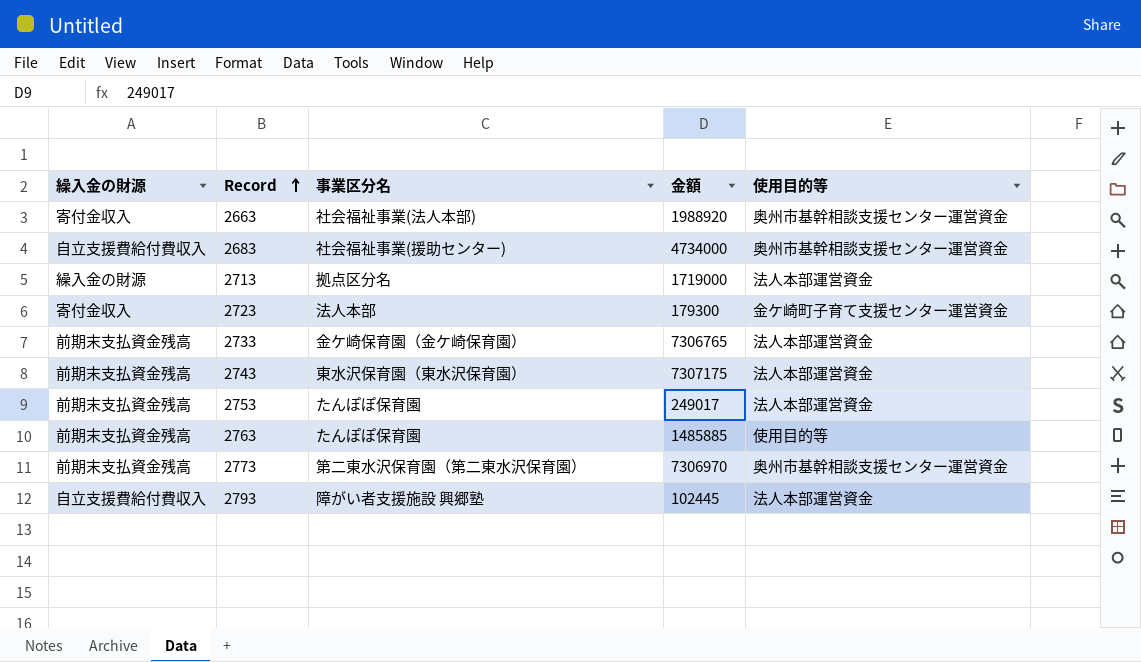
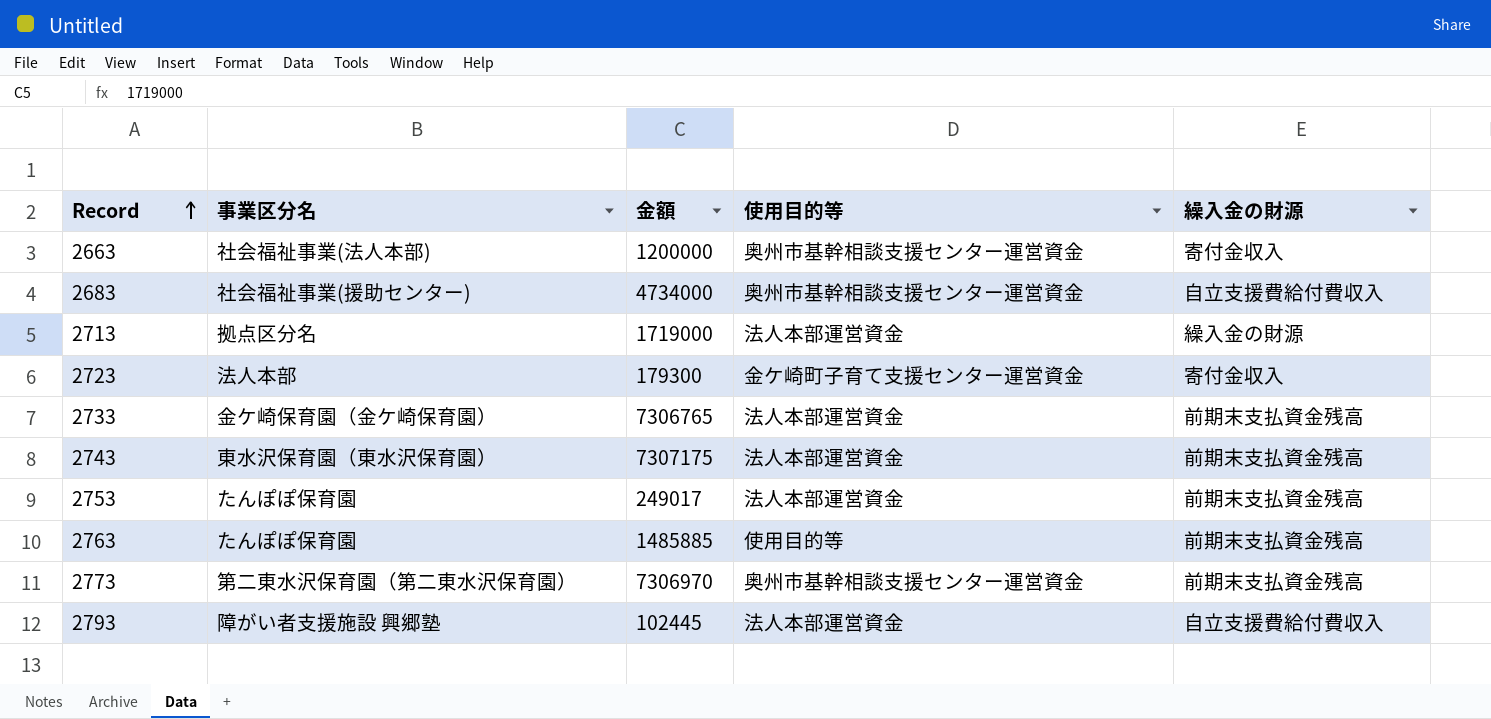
column 繰入金の財源 | position: 1 -> 5
2663 | 金額: 1988920 -> 1200000

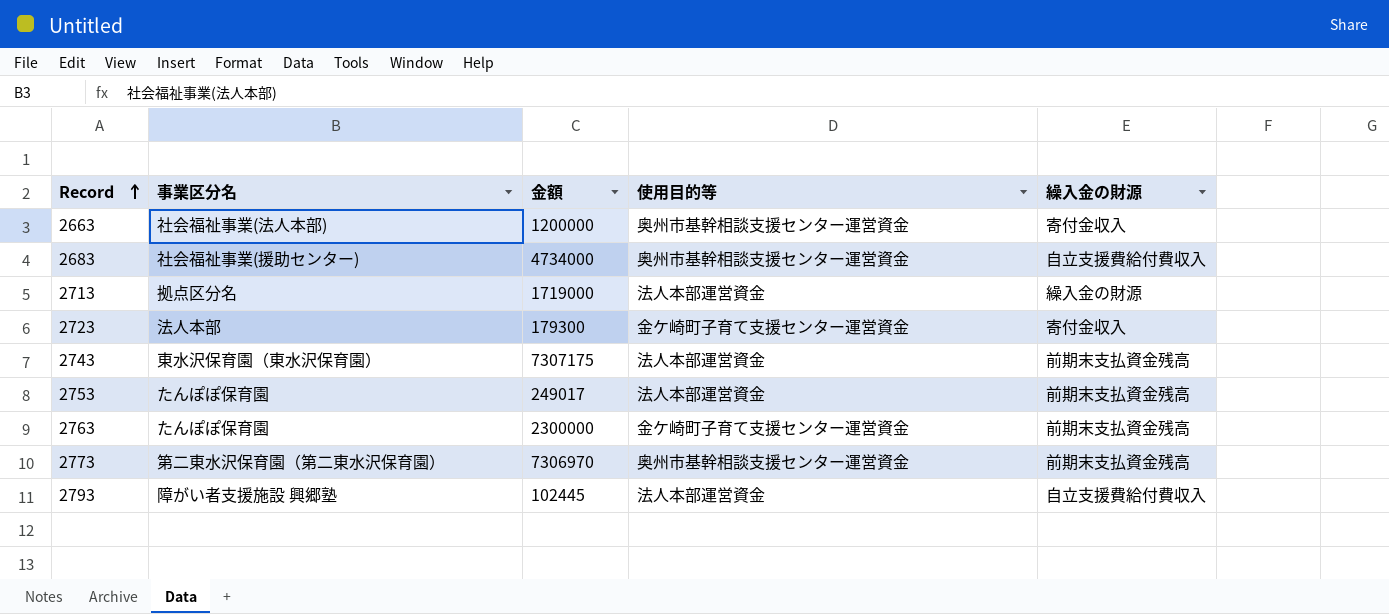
row 2733: 金ケ崎保育園（金ケ崎保育園） | 7306765 | 法人本部運営資金 | 前期末支払資金残高 -> none
2763 | 金額: 1485885 -> 2300000
2763 | 使用目的等: 使用目的等 -> 金ケ崎町子育て支援センター運営資金

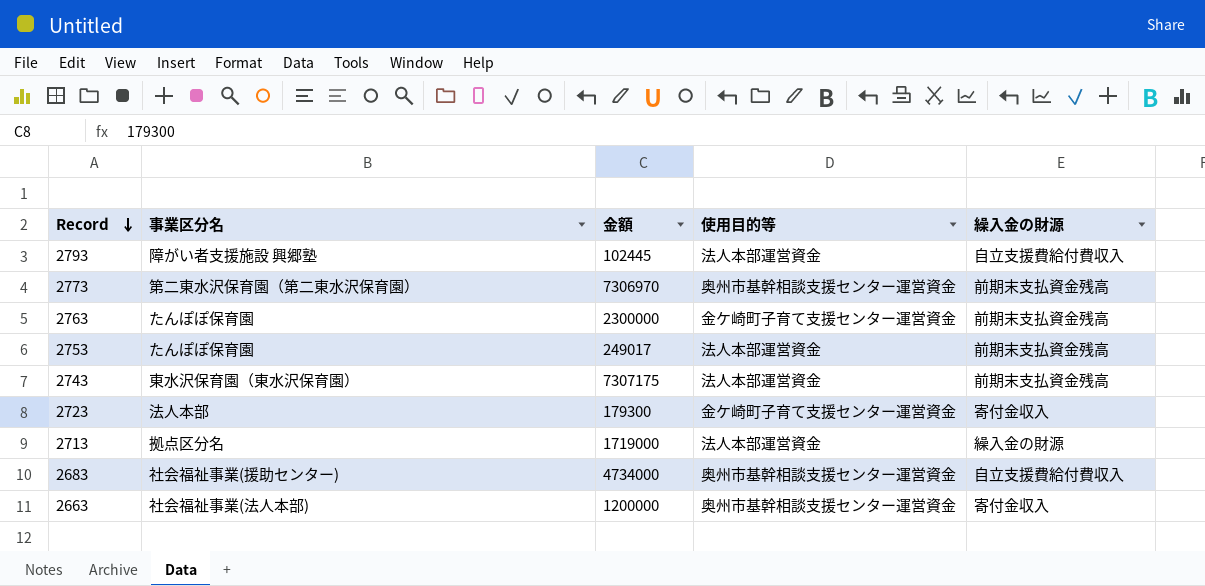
row order: Record ascending -> Record descending

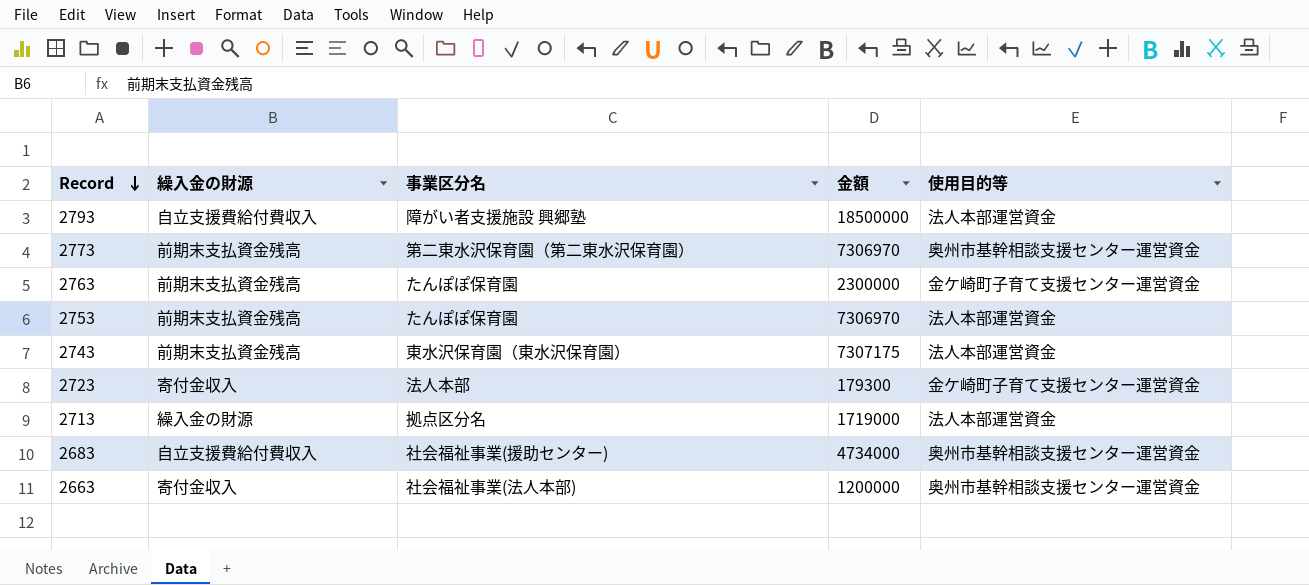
column 繰入金の財源 | position: 5 -> 2
2793 | 金額: 102445 -> 18500000
2753 | 金額: 249017 -> 7306970

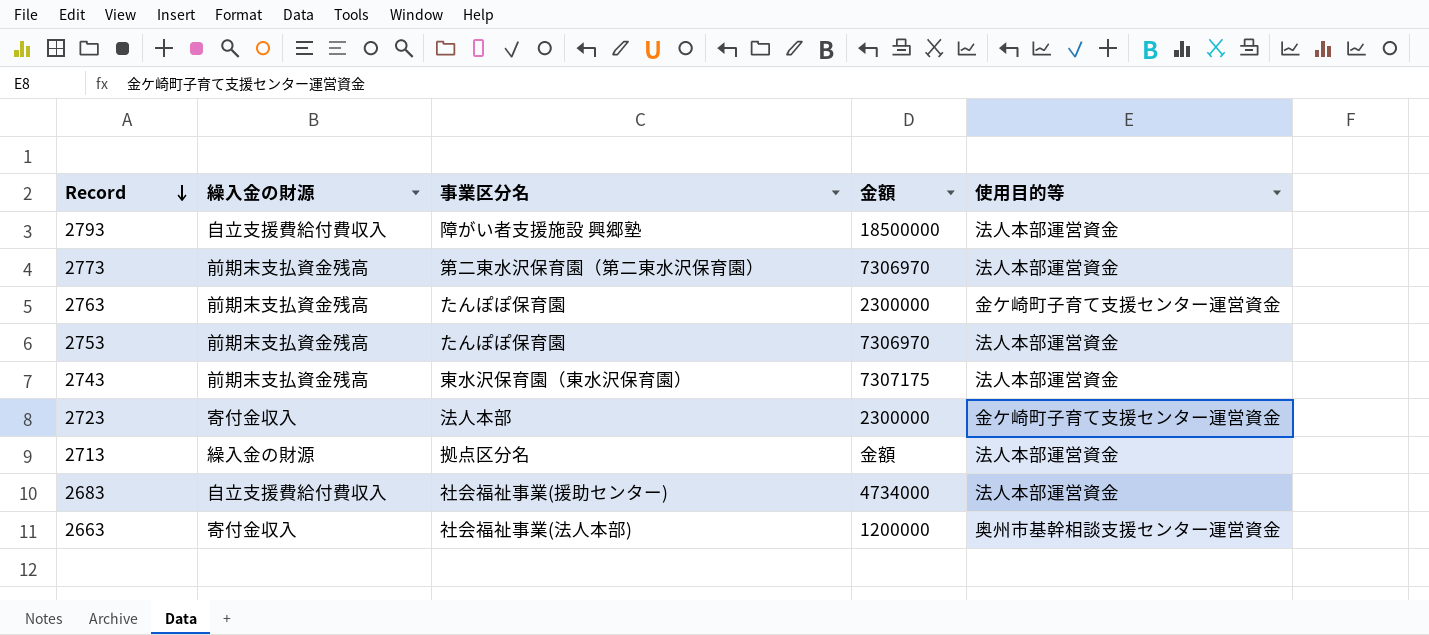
2773 | 使用目的等: 奥州市基幹相談支援センター運営資金 -> 法人本部運営資金
2723 | 金額: 179300 -> 2300000
2713 | 金額: 1719000 -> 金額
2683 | 使用目的等: 奥州市基幹相談支援センター運営資金 -> 法人本部運営資金

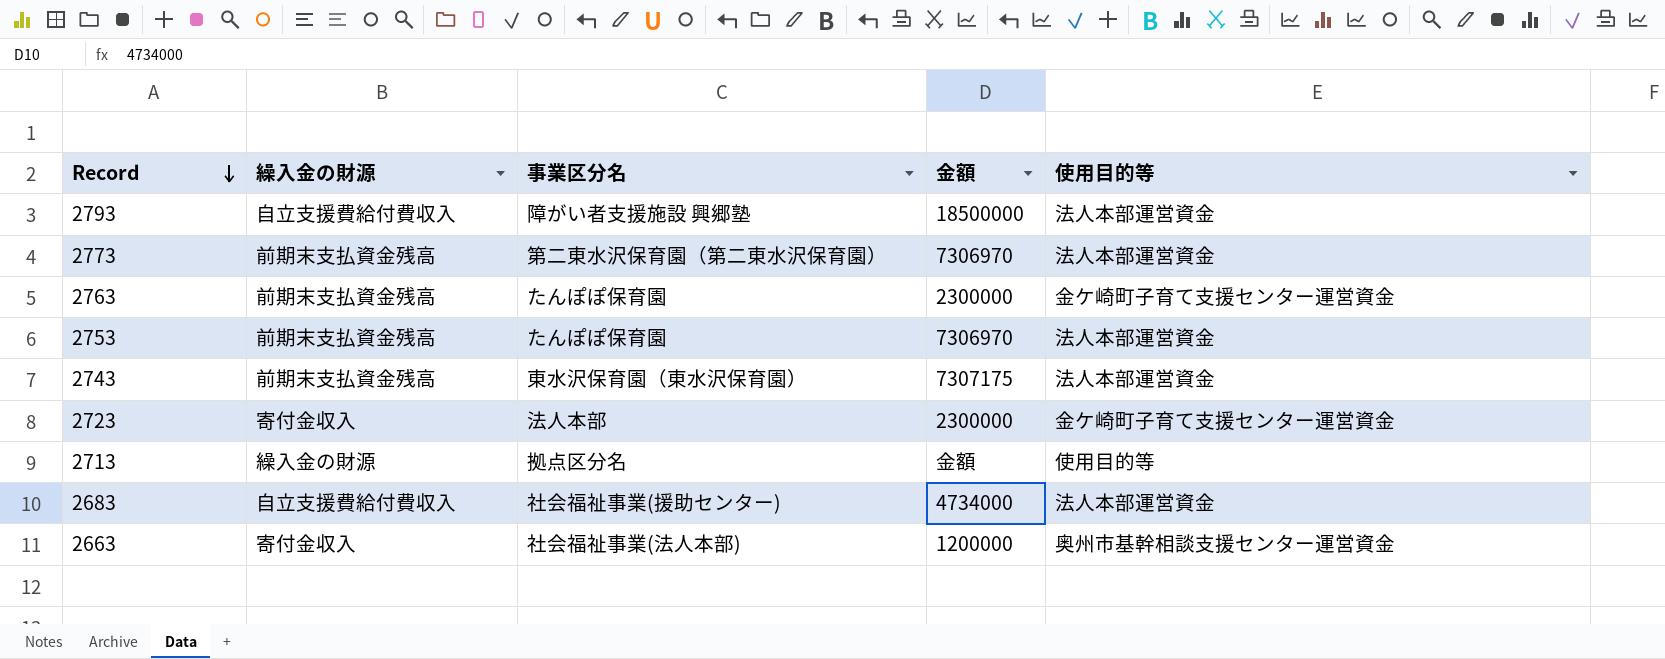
2713 | 使用目的等: 法人本部運営資金 -> 使用目的等

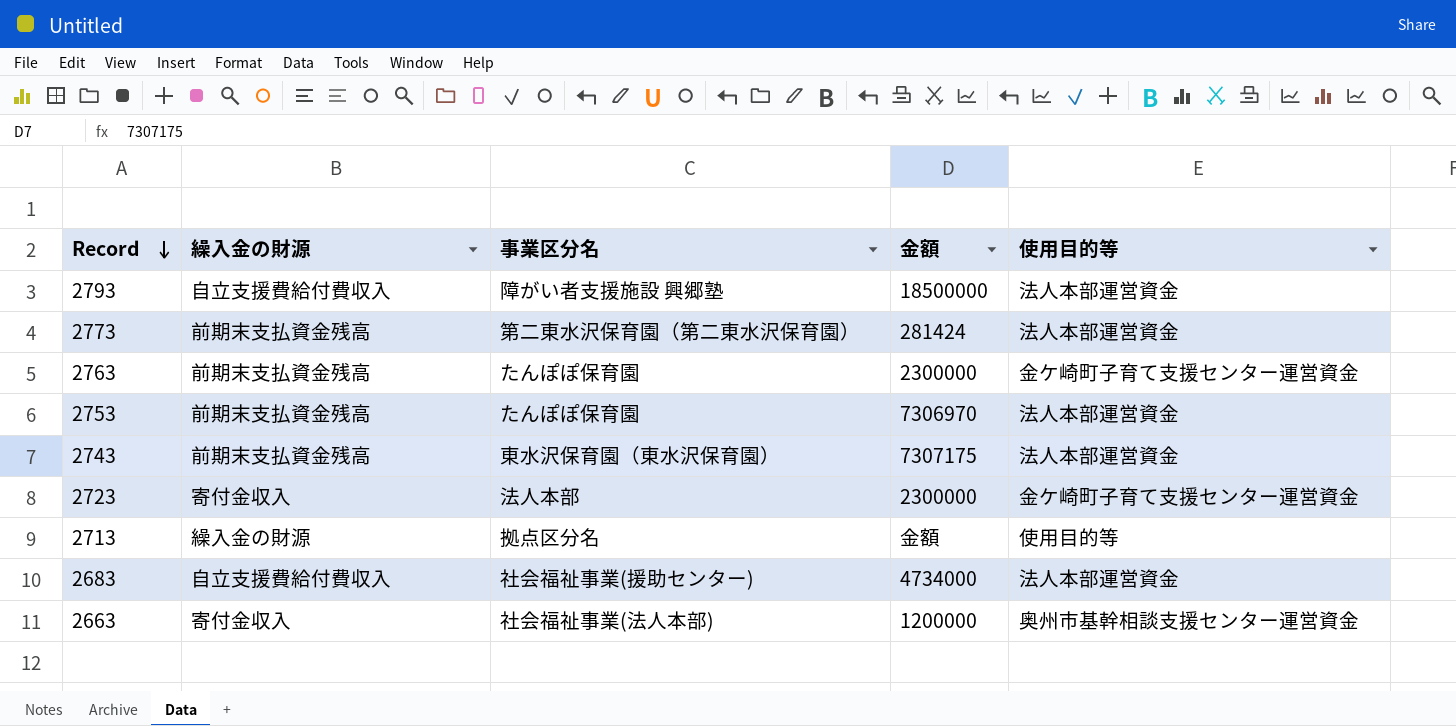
2773 | 金額: 7306970 -> 281424

